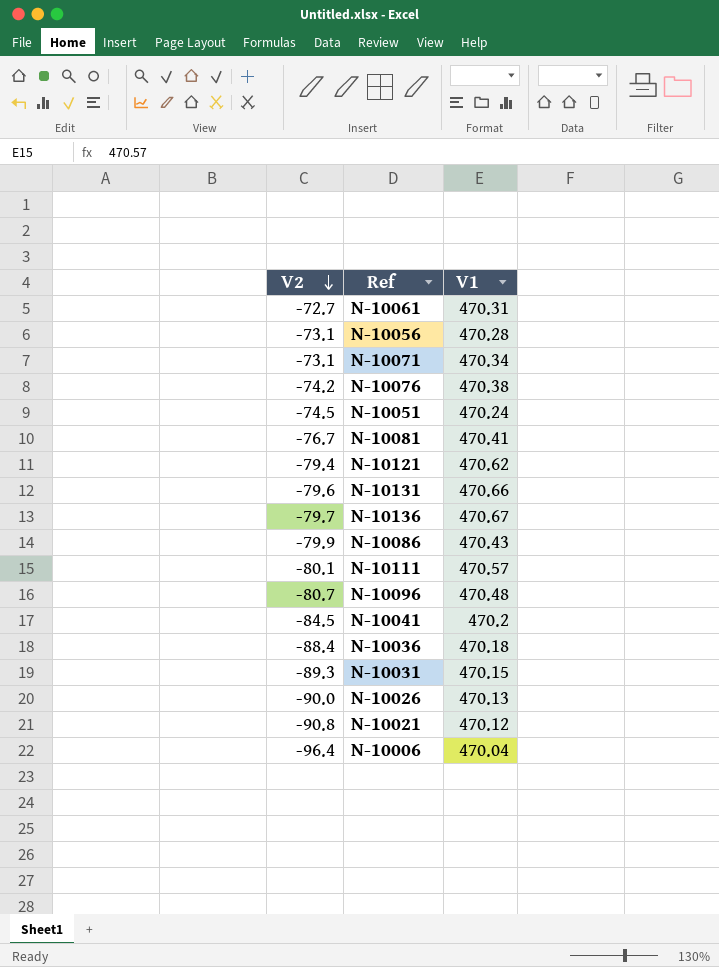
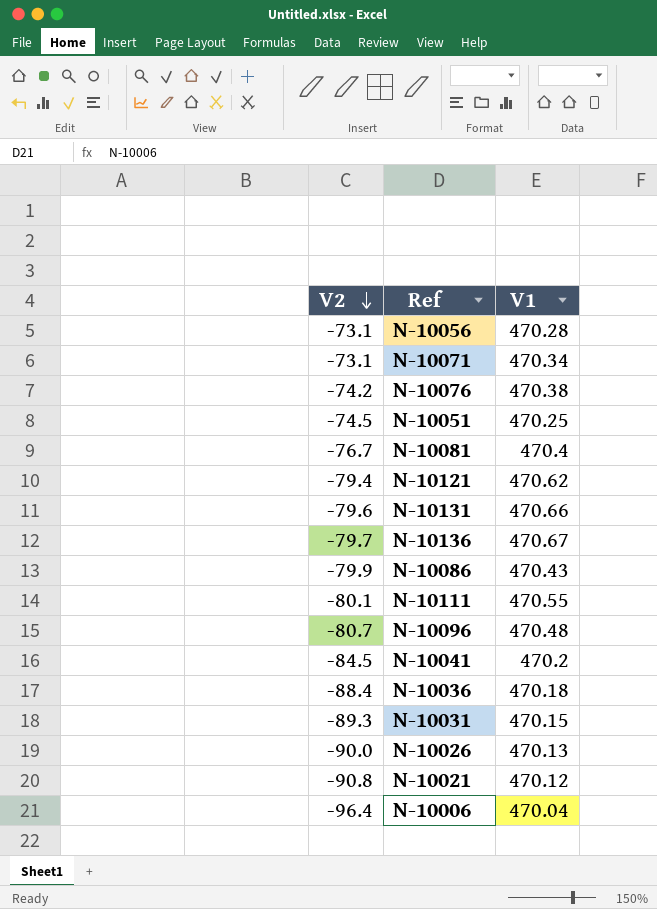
row N-10061: -72.7 | 470.31 -> none
N-10051 | V1: 470.24 -> 470.25
N-10081 | V1: 470.41 -> 470.4
N-10111 | V1: 470.57 -> 470.55

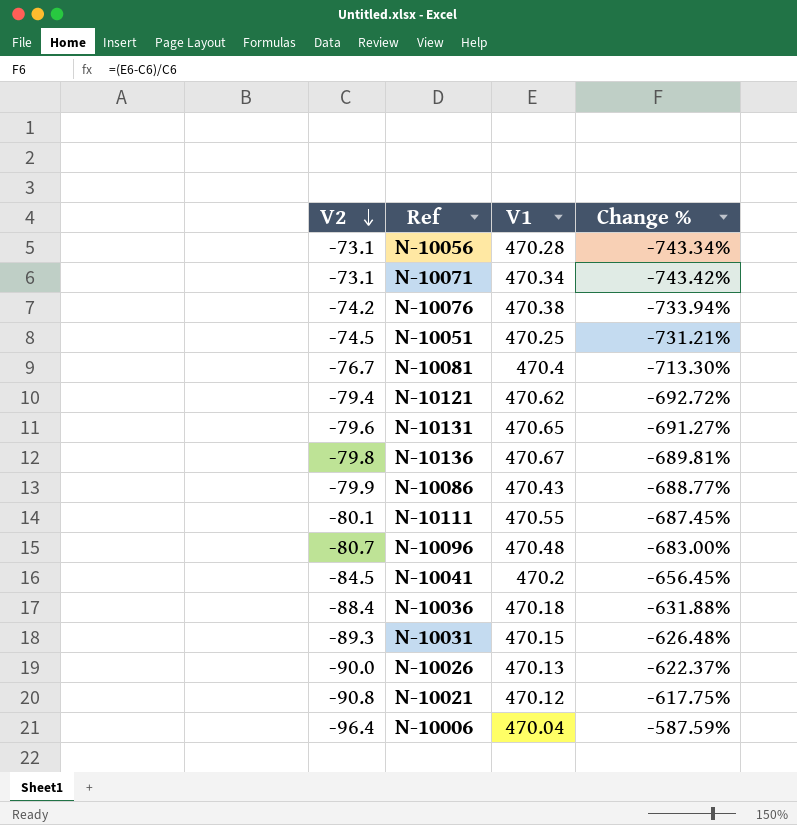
column Change % | formula: none -> ([V1] - [V2]) / [V2]
N-10131 | V1: 470.66 -> 470.65
N-10136 | V2: -79.7 -> -79.8

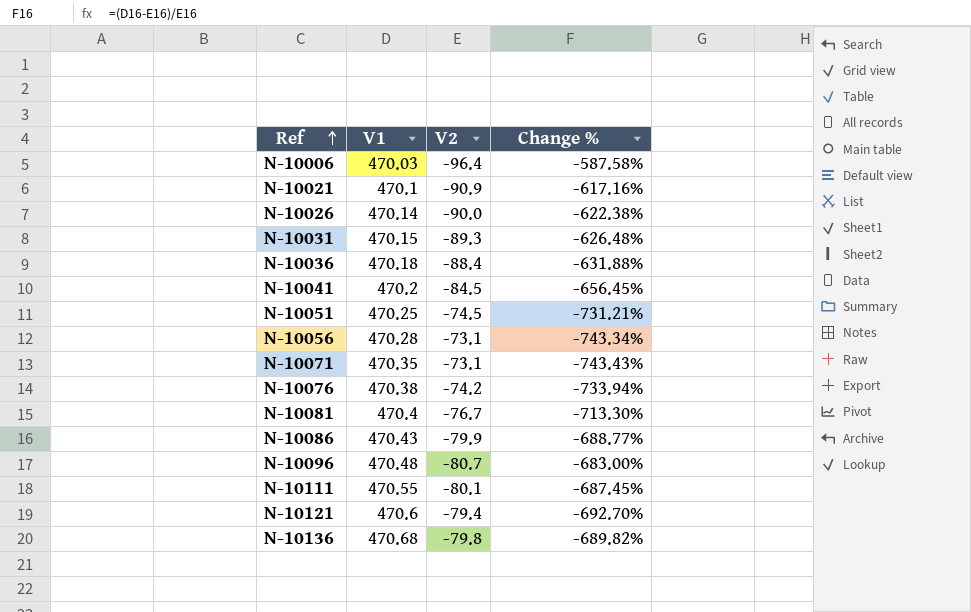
row order: V2 descending -> Ref ascending
column V2 | position: 1 -> 3
row N-10131: -79.6 | 470.65 | -691.27% -> none
N-10006 | V1: 470.04 -> 470.03
N-10006 | Change %: -587.59% -> -587.58%
N-10021 | V1: 470.12 -> 470.1
N-10021 | V2: -90.8 -> -90.9
N-10021 | Change %: -617.75% -> -617.16%
N-10026 | V1: 470.13 -> 470.14
N-10026 | Change %: -622.37% -> -622.38%
N-10071 | V1: 470.34 -> 470.35
N-10071 | Change %: -743.42% -> -743.43%
N-10121 | V1: 470.62 -> 470.6
N-10121 | Change %: -692.72% -> -692.70%
N-10136 | V1: 470.67 -> 470.68
N-10136 | Change %: -689.81% -> -689.82%

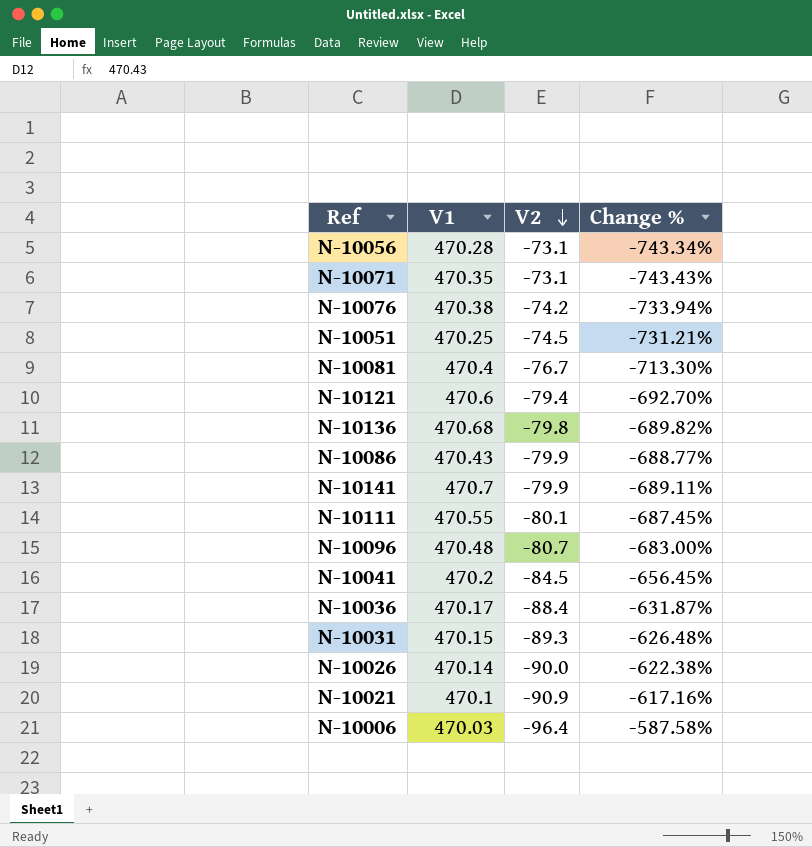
row order: Ref ascending -> V2 descending
row N-10141: none -> 470.7 | -79.9 | -689.11%
N-10036 | V1: 470.18 -> 470.17
N-10036 | Change %: -631.88% -> -631.87%

